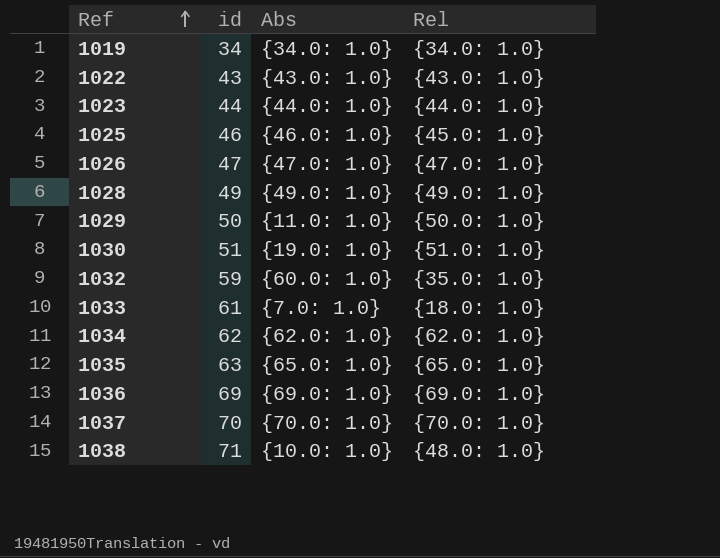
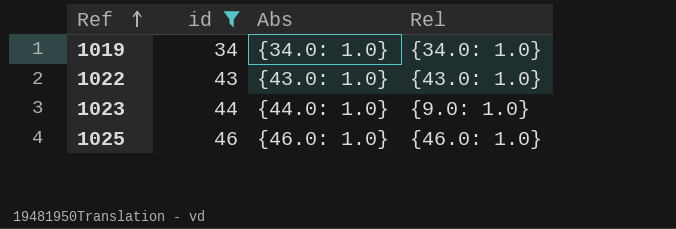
filter: none -> id <= 46
1023 | Rel: {44.0: 1.0} -> {9.0: 1.0}
1025 | Rel: {45.0: 1.0} -> {46.0: 1.0}

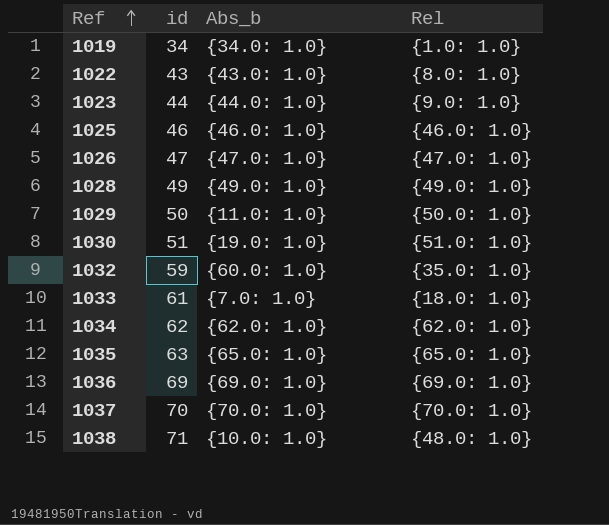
filter: id <= 46 -> none
column name: Abs -> Abs_b
1019 | Rel: {34.0: 1.0} -> {1.0: 1.0}
1022 | Rel: {43.0: 1.0} -> {8.0: 1.0}

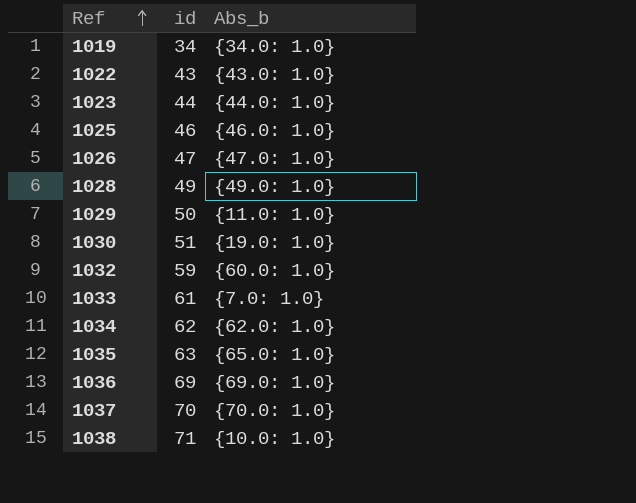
column Rel | position: 4 -> none

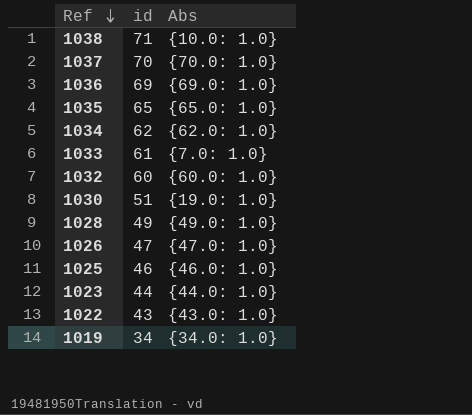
row order: Ref ascending -> Ref descending
column name: Abs_b -> Abs
row 1029: 50 | {11.0: 1.0} -> none
1035 | id: 63 -> 65
1032 | id: 59 -> 60

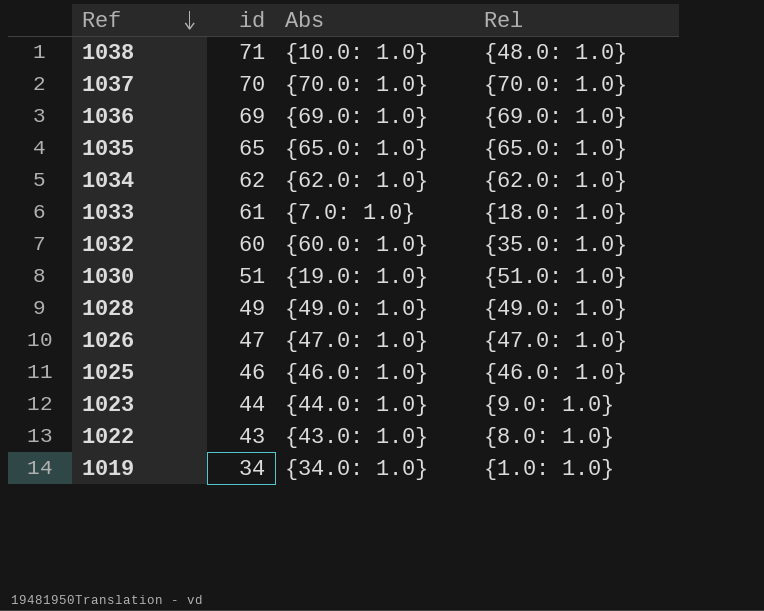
column Rel | position: none -> 4

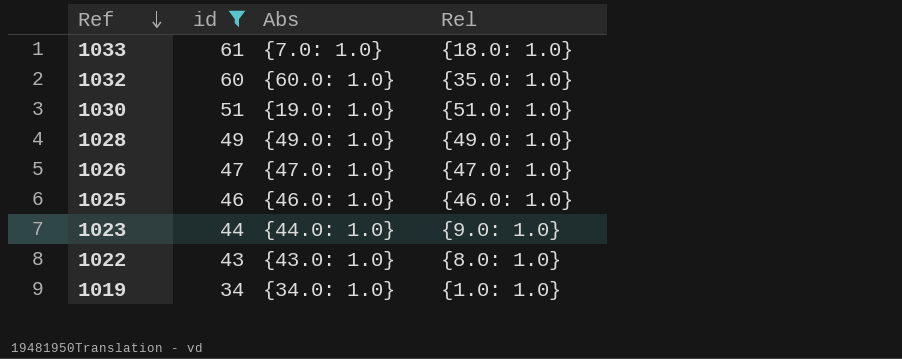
filter: none -> id <= 61

